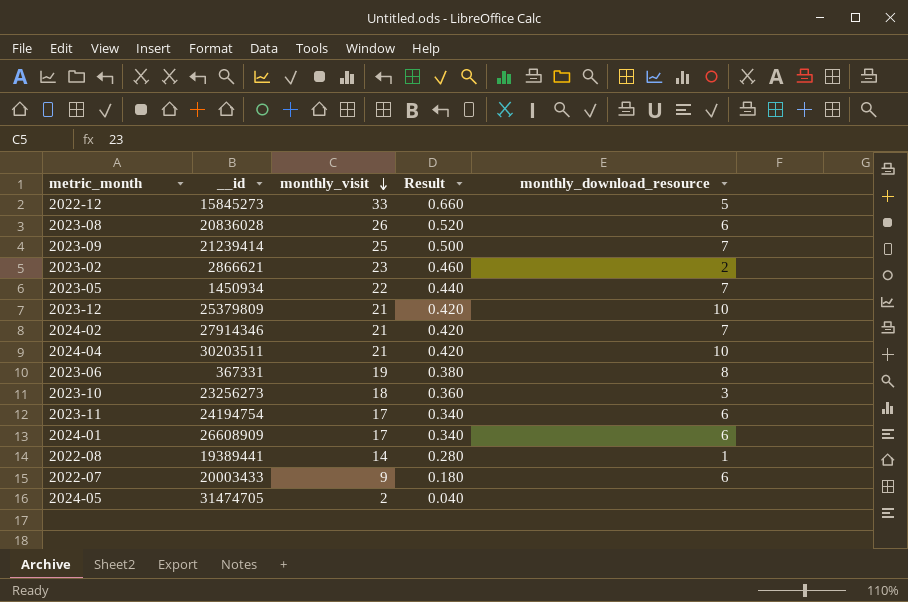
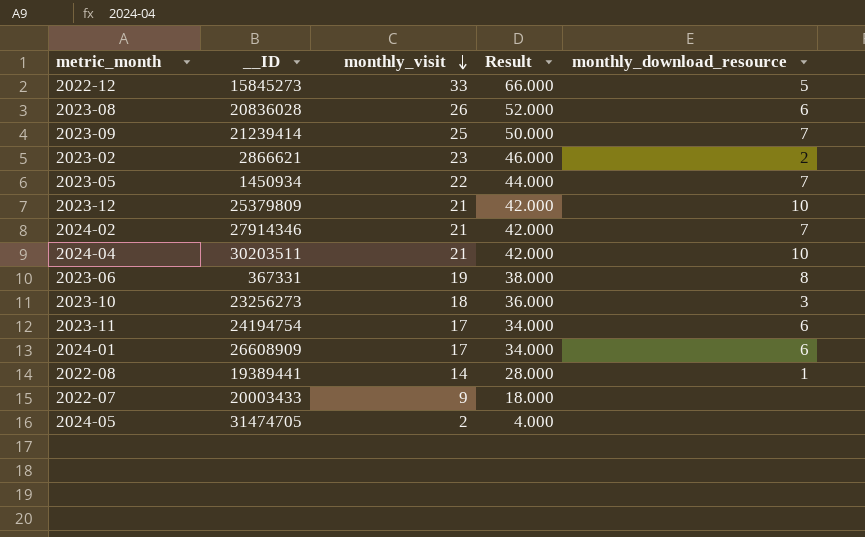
column name: __id -> __ID
column Result | formula: [monthly_visit] * 0.02 -> [monthly_visit] * 2
2022-07 | monthly_download_resource: 6 -> none

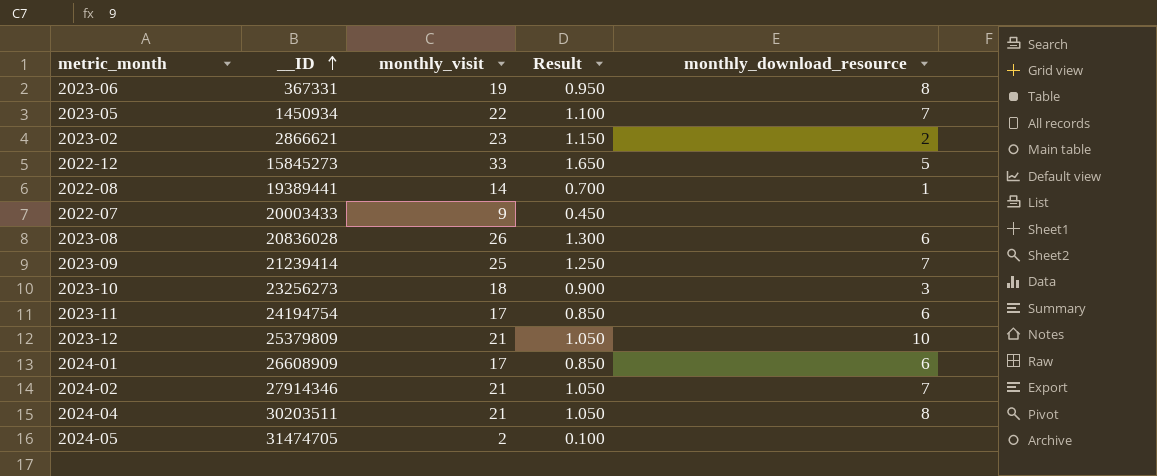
row order: monthly_visit descending -> __ID ascending
column Result | formula: [monthly_visit] * 2 -> [monthly_visit] * 0.05
2024-04 | monthly_download_resource: 10 -> 8

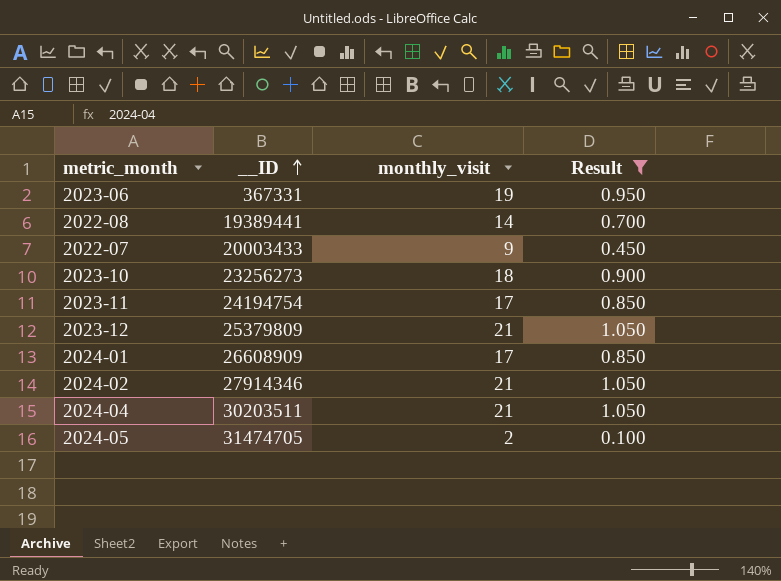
filter: none -> Result <= 1.050
column monthly_download_resource | position: 5 -> none

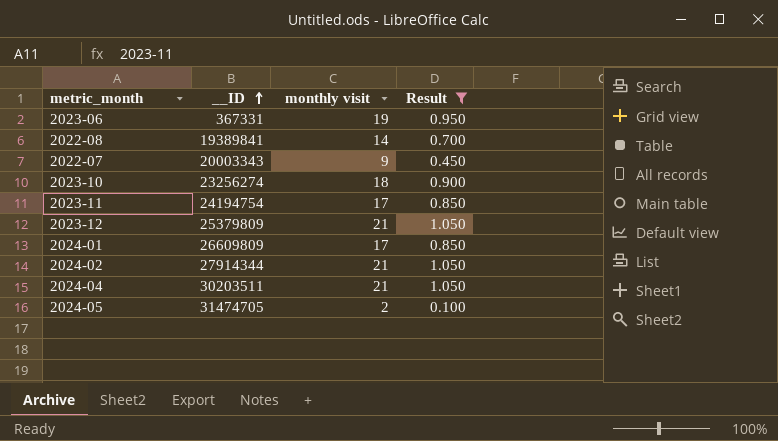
column name: monthly_visit -> monthly visit
2022-08 | __ID: 19389441 -> 19389841
2022-07 | __ID: 20003433 -> 20003343
2023-10 | __ID: 23256273 -> 23256274
2024-01 | __ID: 26608909 -> 26609809
2024-02 | __ID: 27914346 -> 27914344

